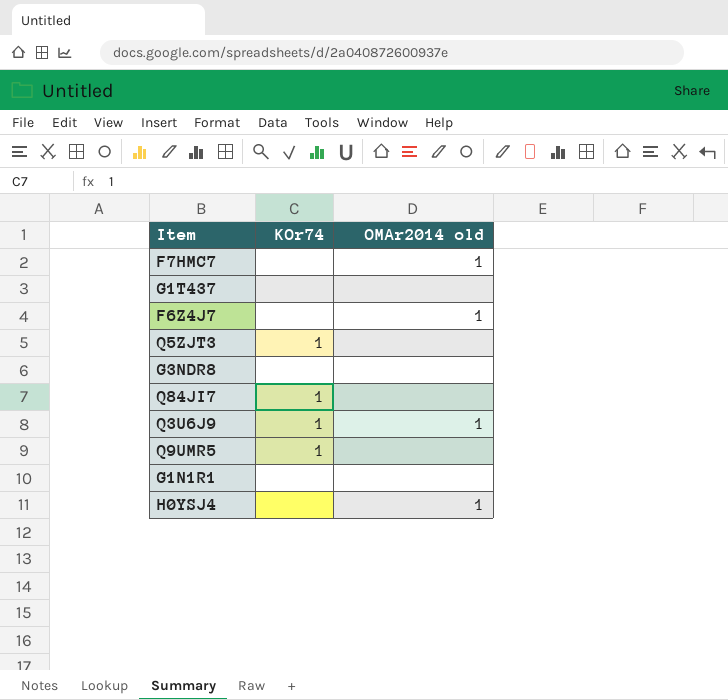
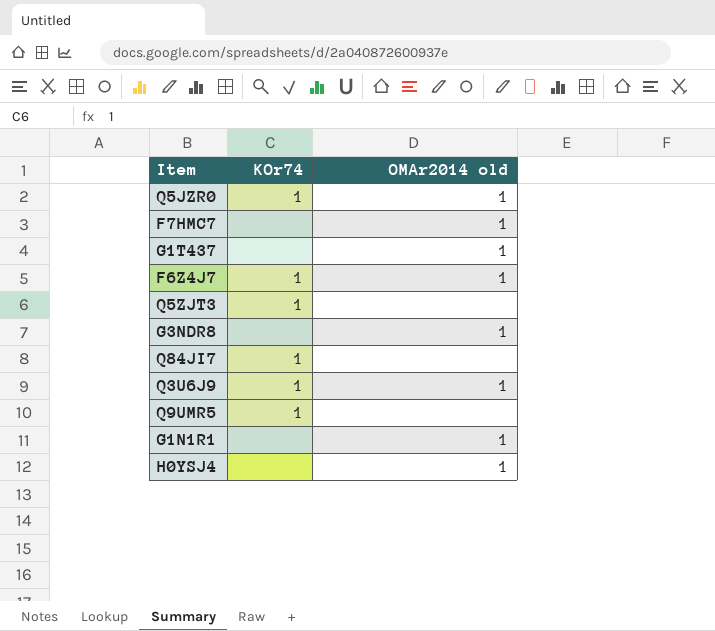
row Q5JZR0: none -> 1 | 1
G1T437 | OMAr2014 old: none -> 1
F6Z4J7 | KOr74: none -> 1
G3NDR8 | OMAr2014 old: none -> 1
G1N1R1 | OMAr2014 old: none -> 1

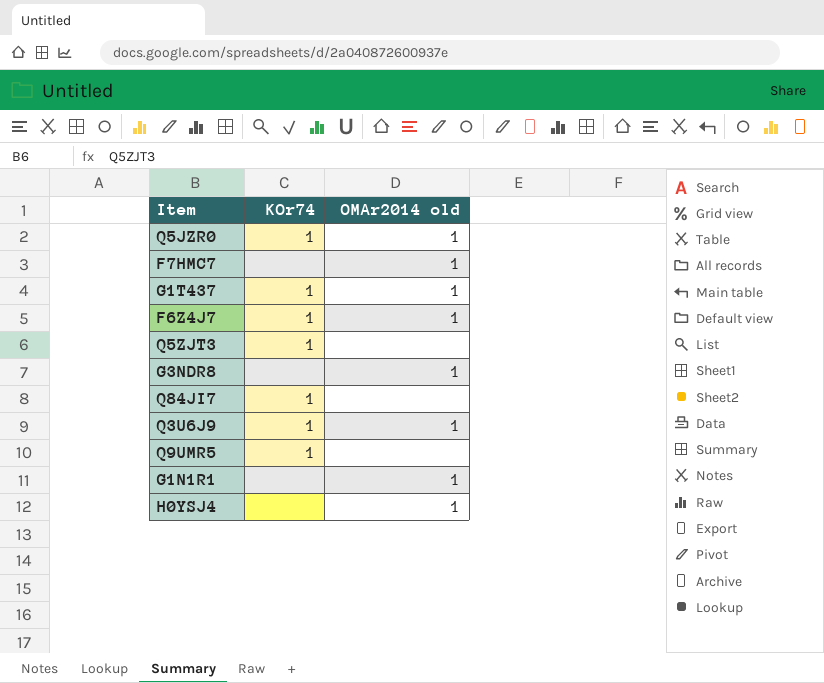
G1T437 | KOr74: none -> 1

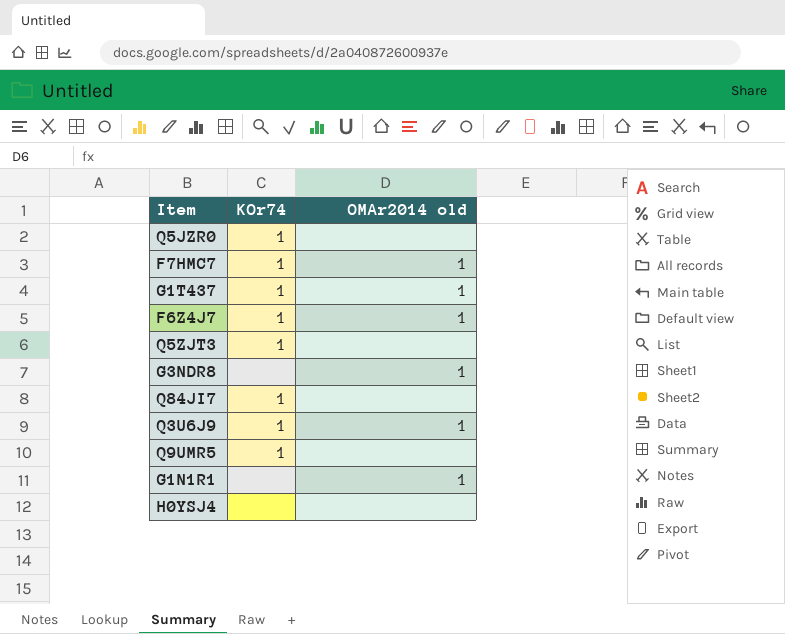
Q5JZR0 | OMAr2014 old: 1 -> none
F7HMC7 | KOr74: none -> 1
H0YSJ4 | OMAr2014 old: 1 -> none

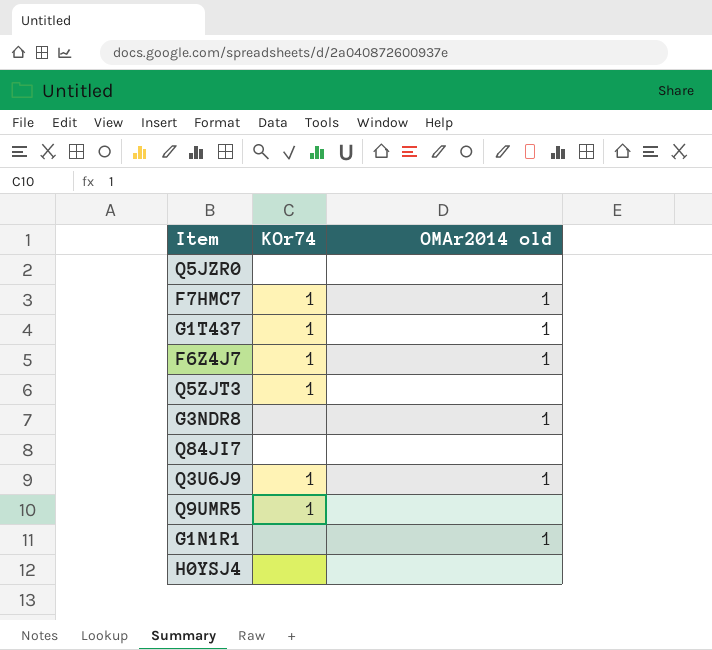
Q5JZR0 | KOr74: 1 -> none
Q84JI7 | KOr74: 1 -> none

